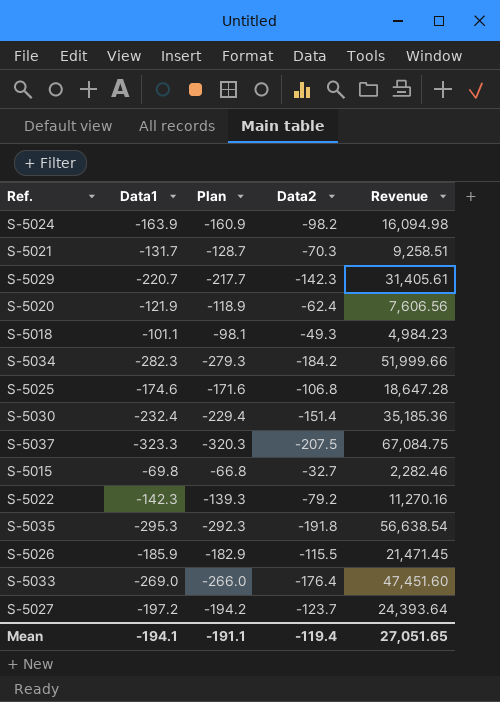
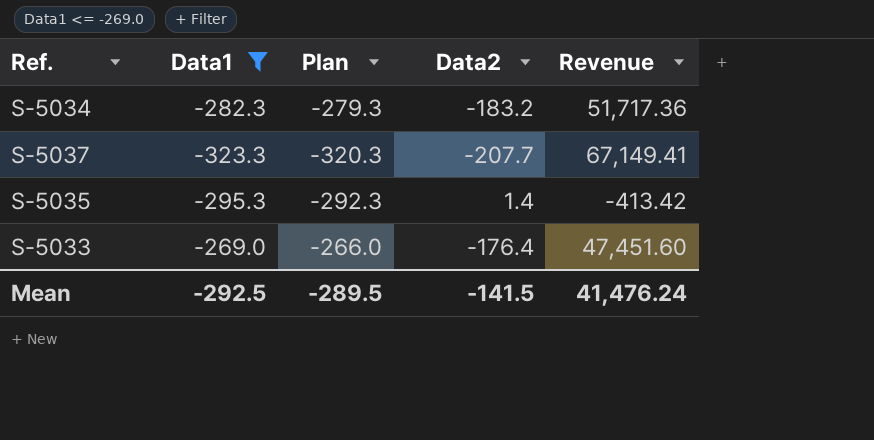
filter: none -> Data1 <= -269.0
S-5034 | Data2: -184.2 -> -183.2
S-5034 | Revenue: 51,999.66 -> 51,717.36
S-5037 | Data2: -207.5 -> -207.7
S-5037 | Revenue: 67,084.75 -> 67,149.41
S-5035 | Data2: -191.8 -> 1.4
S-5035 | Revenue: 56,638.54 -> -413.42
Mean | Data1: -194.1 -> -292.5
Mean | Plan: -191.1 -> -289.5
Mean | Data2: -119.4 -> -141.5
Mean | Revenue: 27,051.65 -> 41,476.24

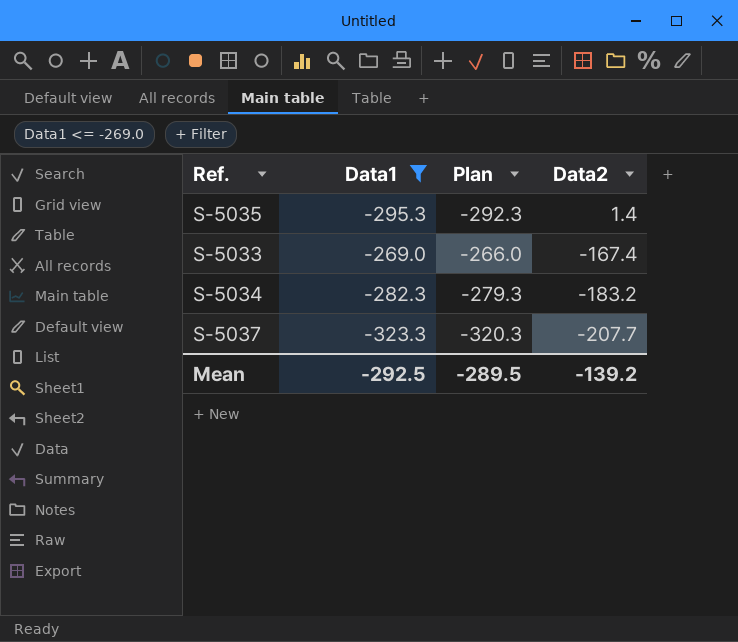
row order: none -> Data2 descending
column Revenue | formula: [Data1] * [Data2] -> none
S-5033 | Data2: -176.4 -> -167.4
Mean | Data2: -141.5 -> -139.2

